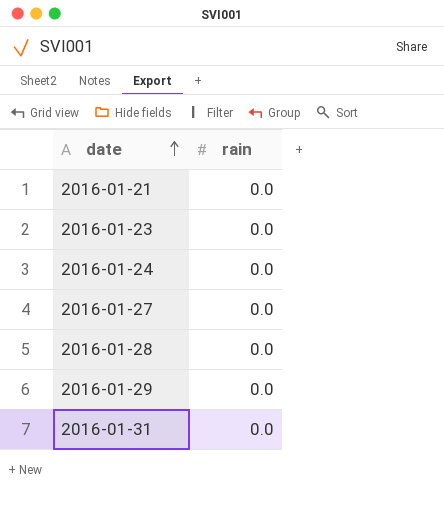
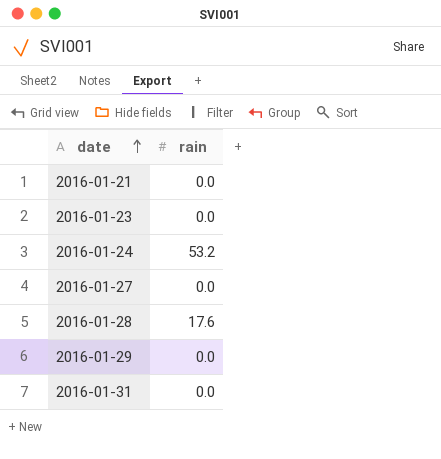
2016-01-24 | rain: 0.0 -> 53.2
2016-01-28 | rain: 0.0 -> 17.6

